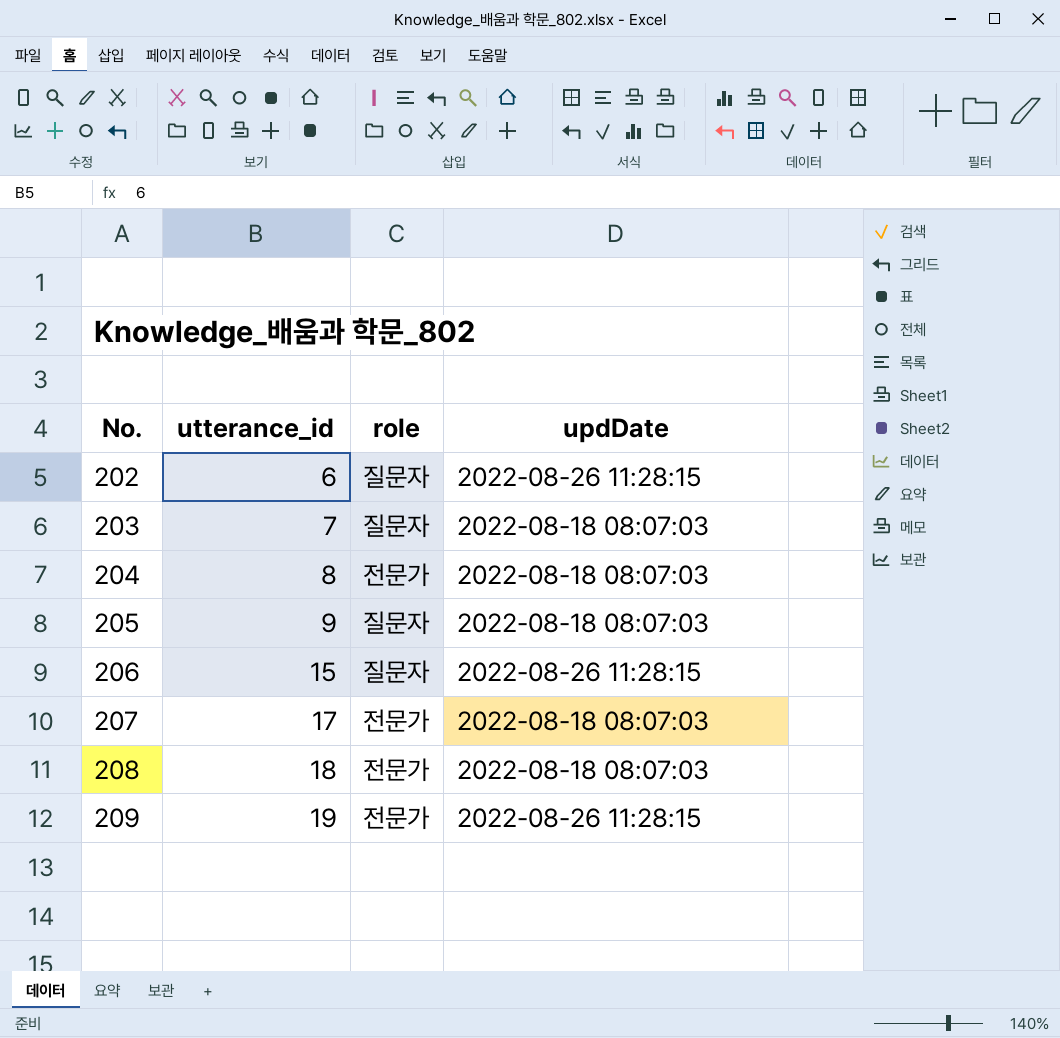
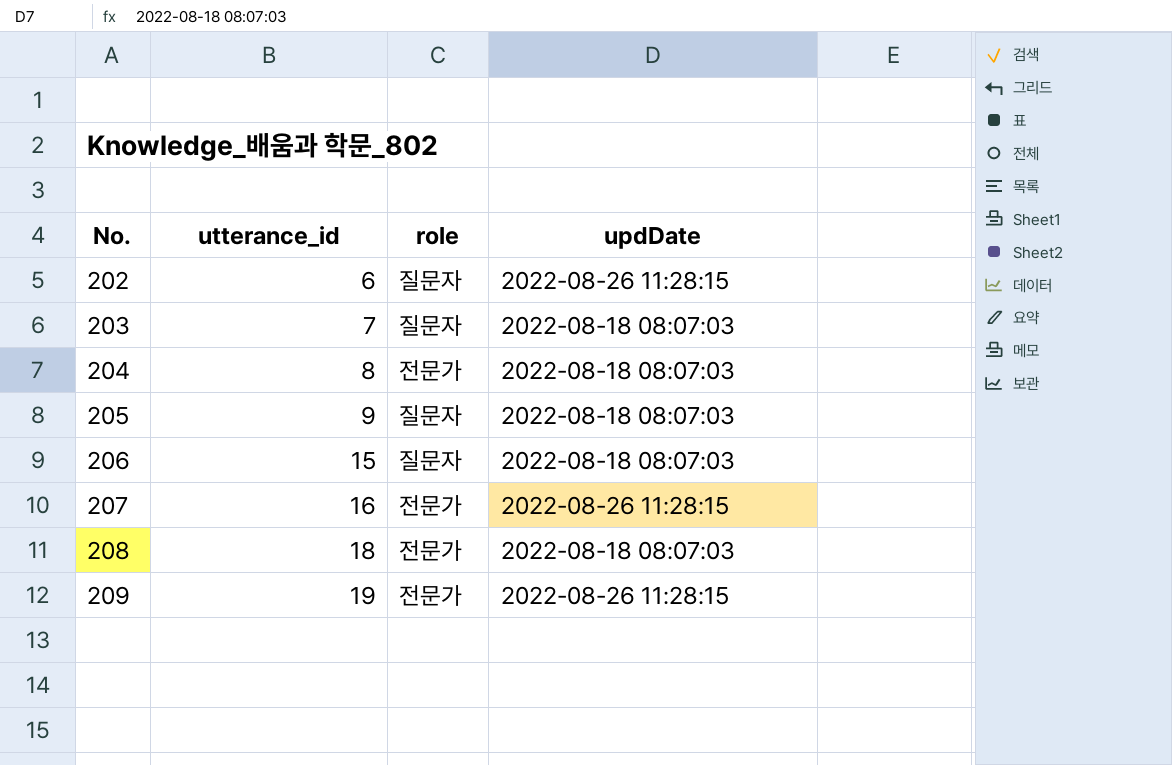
206 | updDate: 2022-08-26 11:28:15 -> 2022-08-18 08:07:03
207 | utterance_id: 17 -> 16
207 | updDate: 2022-08-18 08:07:03 -> 2022-08-26 11:28:15

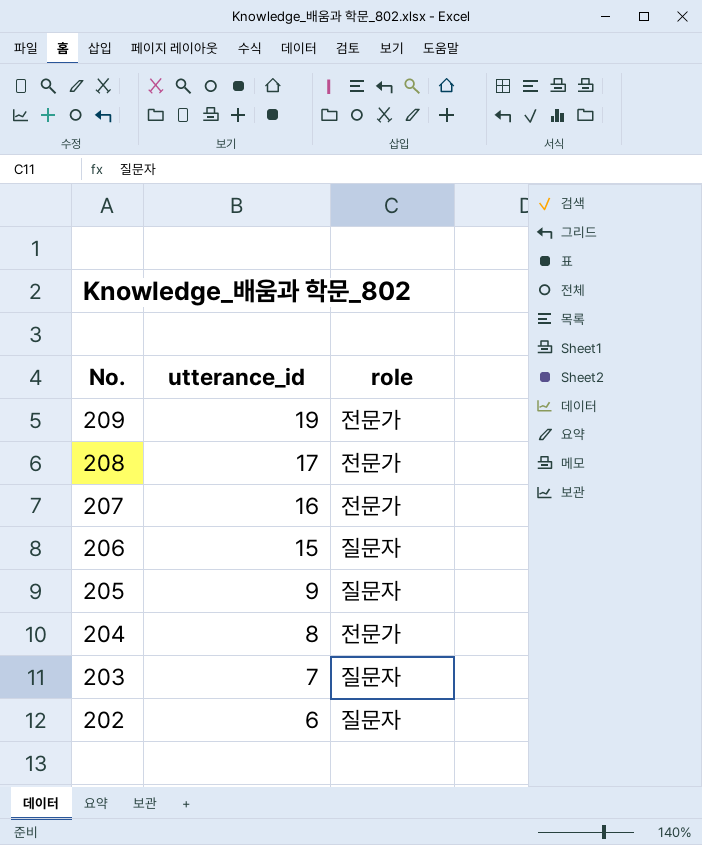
row order: No. ascending -> No. descending
column updDate | position: 4 -> none
208 | utterance_id: 18 -> 17

